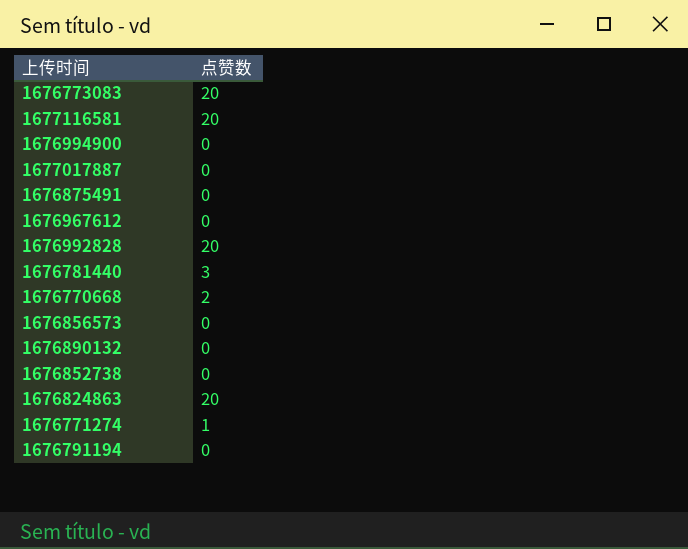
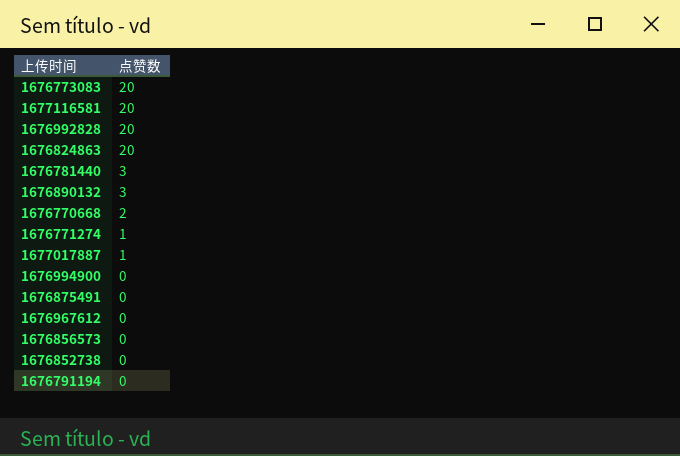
row order: none -> 点赞数 descending
1676890132 | 点赞数: 0 -> 3
1677017887 | 点赞数: 0 -> 1

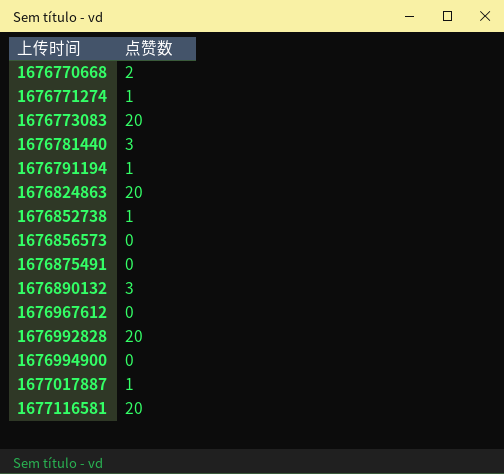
row order: 点赞数 descending -> 上传时间 ascending
1676791194 | 点赞数: 0 -> 1
1676852738 | 点赞数: 0 -> 1

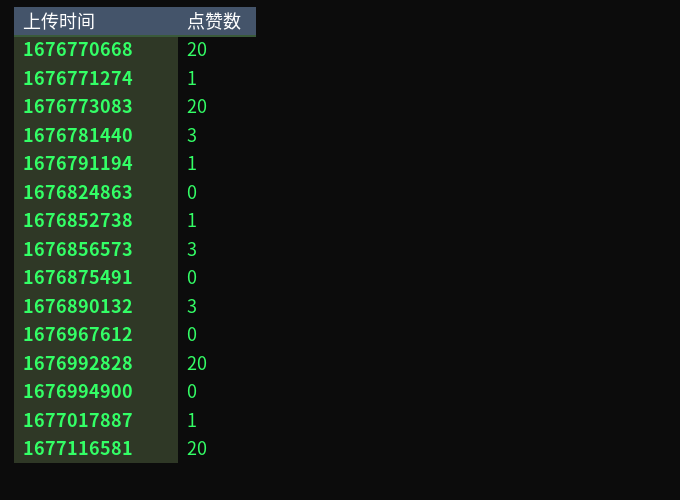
1676770668 | 点赞数: 2 -> 20
1676824863 | 点赞数: 20 -> 0
1676856573 | 点赞数: 0 -> 3

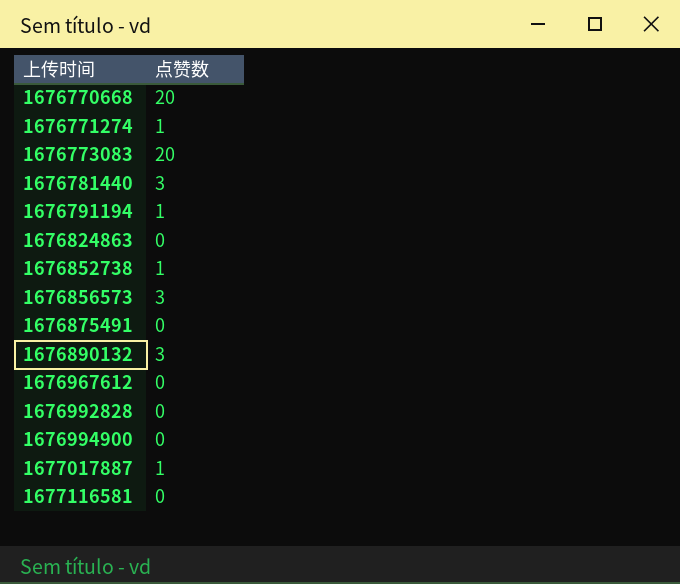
1676992828 | 点赞数: 20 -> 0
1677116581 | 点赞数: 20 -> 0

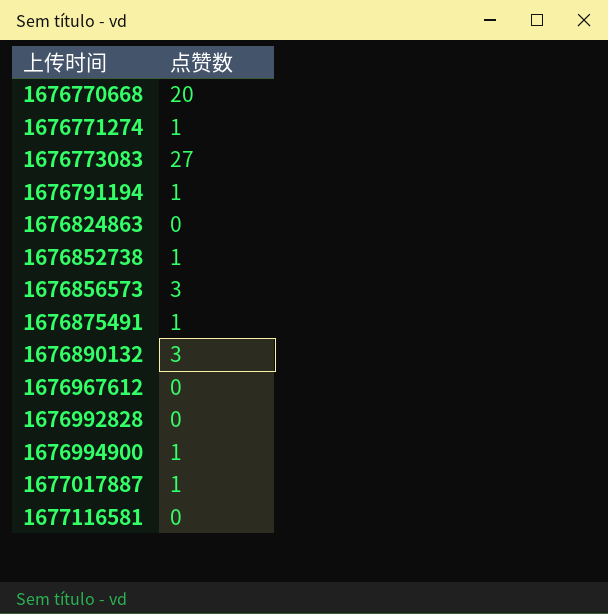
row 1676781440: 3 -> none
1676773083 | 点赞数: 20 -> 27
1676875491 | 点赞数: 0 -> 1
1676994900 | 点赞数: 0 -> 1

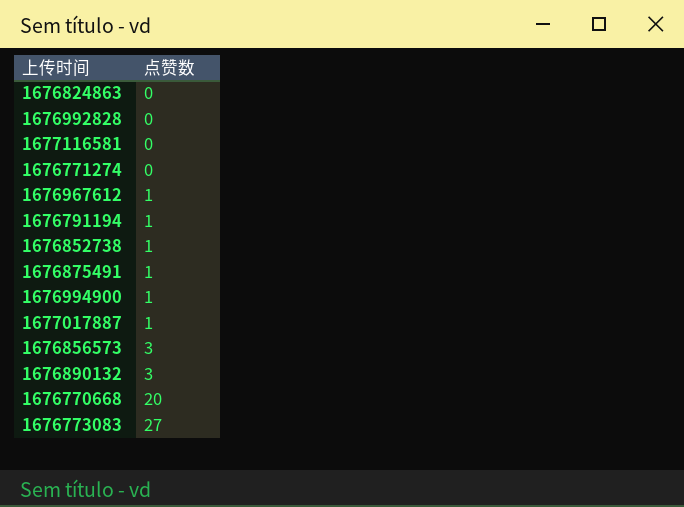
row order: 上传时间 ascending -> 点赞数 ascending
1676771274 | 点赞数: 1 -> 0
1676967612 | 点赞数: 0 -> 1

